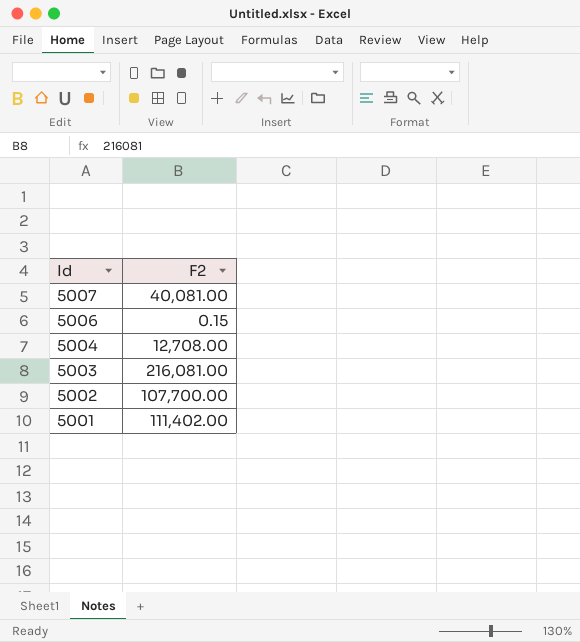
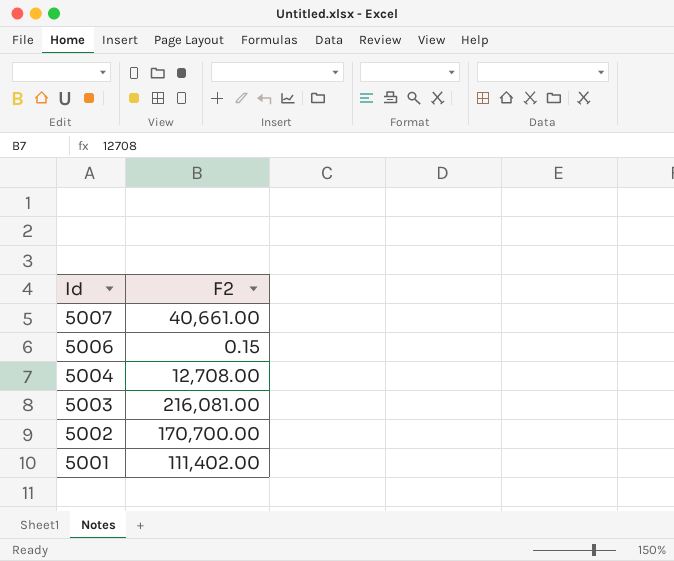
5007 | F2: 40,081.00 -> 40,661.00
5002 | F2: 107,700.00 -> 170,700.00

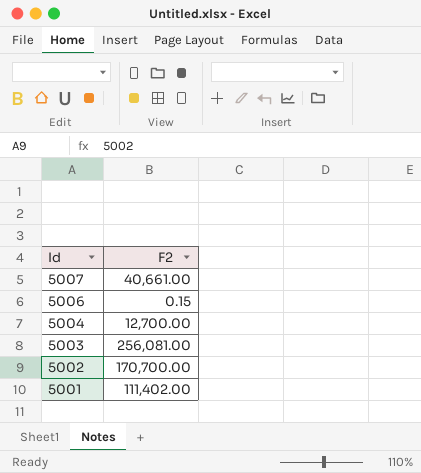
5004 | F2: 12,708.00 -> 12,700.00
5003 | F2: 216,081.00 -> 256,081.00

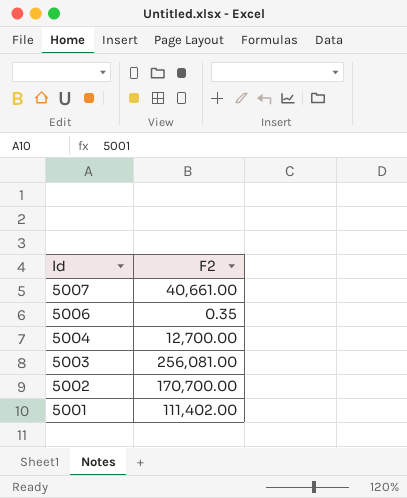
5006 | F2: 0.15 -> 0.35

